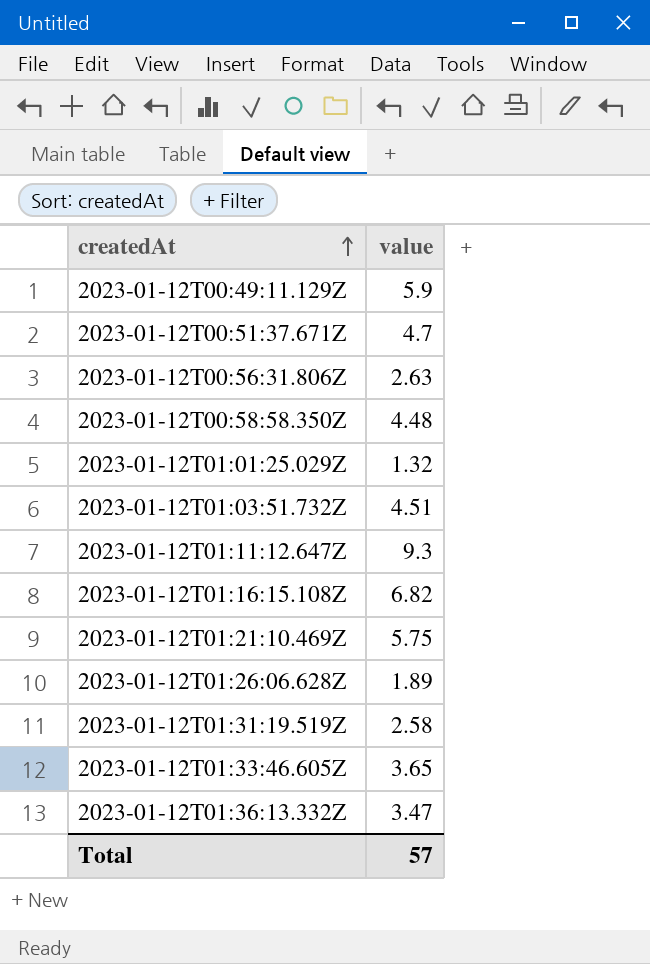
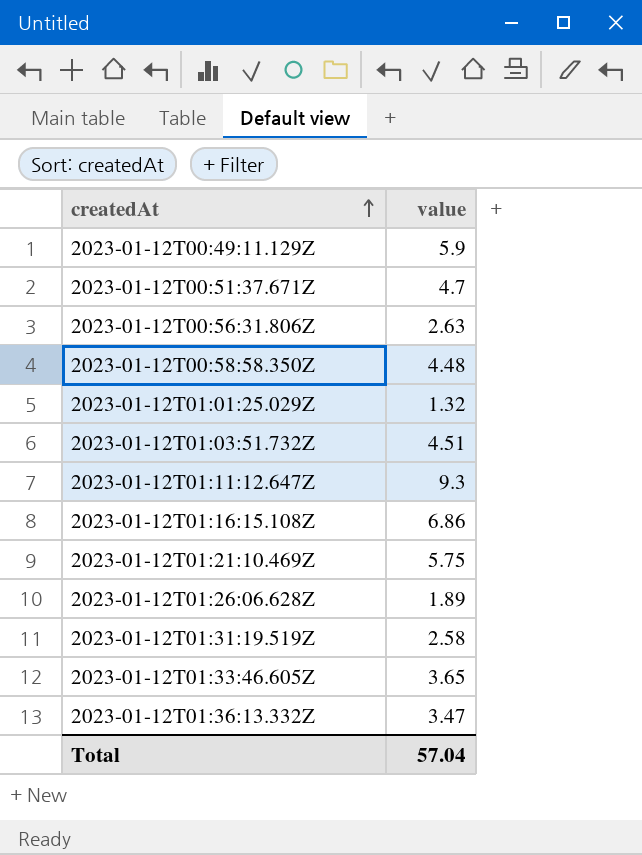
2023-01-12T01:16:15.108Z | value: 6.82 -> 6.86
Total | value: 57 -> 57.04

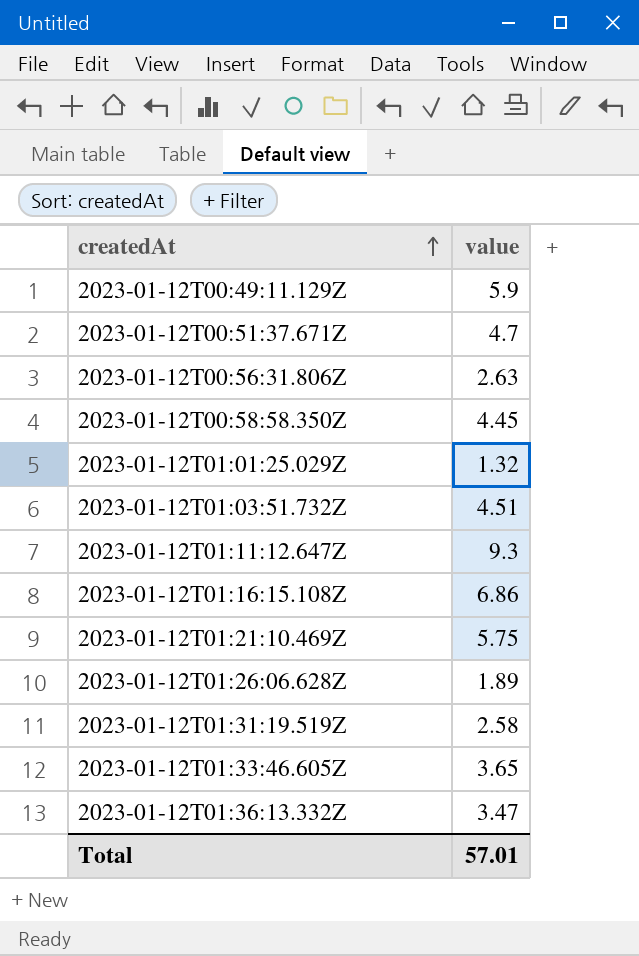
2023-01-12T00:58:58.350Z | value: 4.48 -> 4.45
Total | value: 57.04 -> 57.01

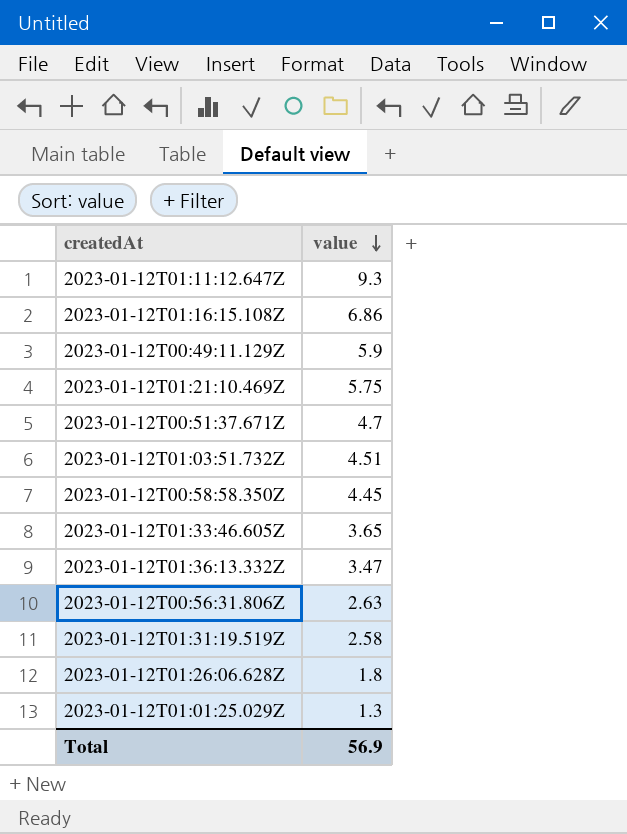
row order: createdAt ascending -> value descending
2023-01-12T01:26:06.628Z | value: 1.89 -> 1.8
2023-01-12T01:01:25.029Z | value: 1.32 -> 1.3
Total | value: 57.01 -> 56.9

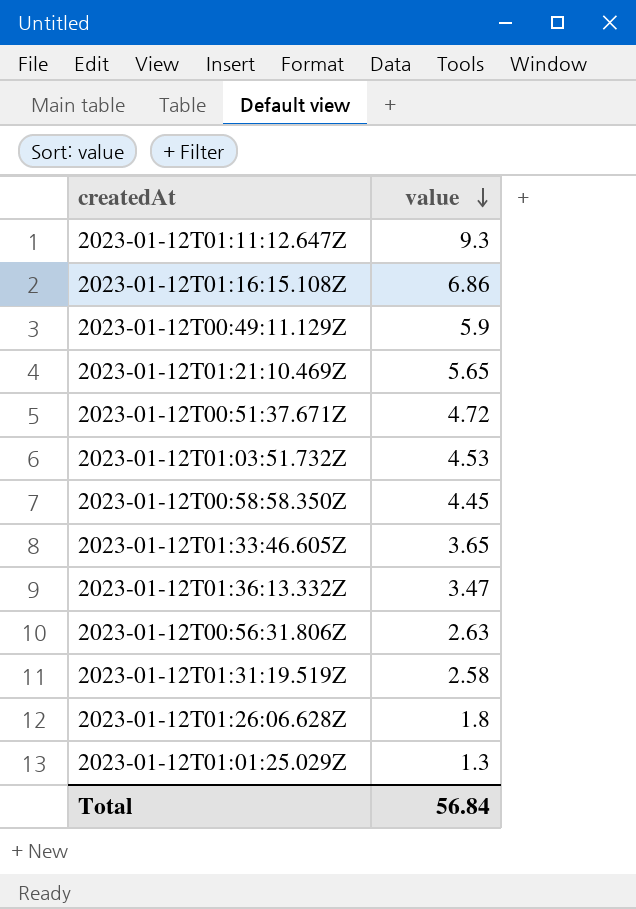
2023-01-12T01:21:10.469Z | value: 5.75 -> 5.65
2023-01-12T00:51:37.671Z | value: 4.7 -> 4.72
2023-01-12T01:03:51.732Z | value: 4.51 -> 4.53
Total | value: 56.9 -> 56.84

